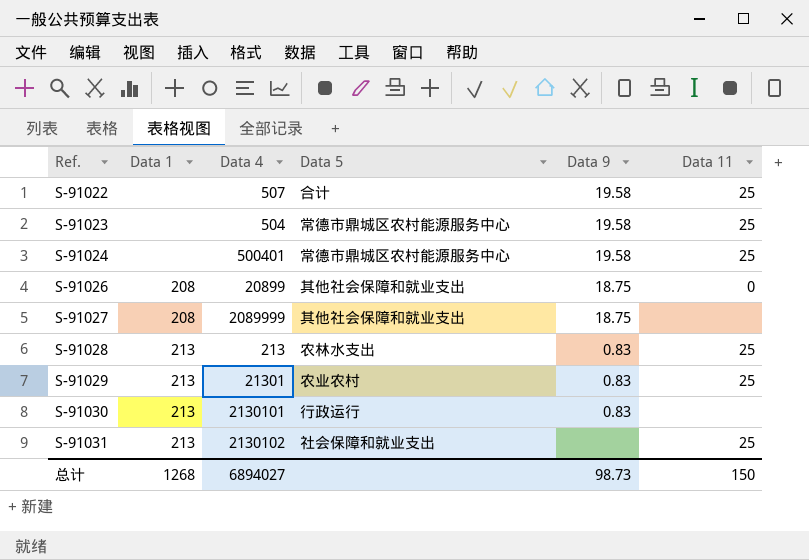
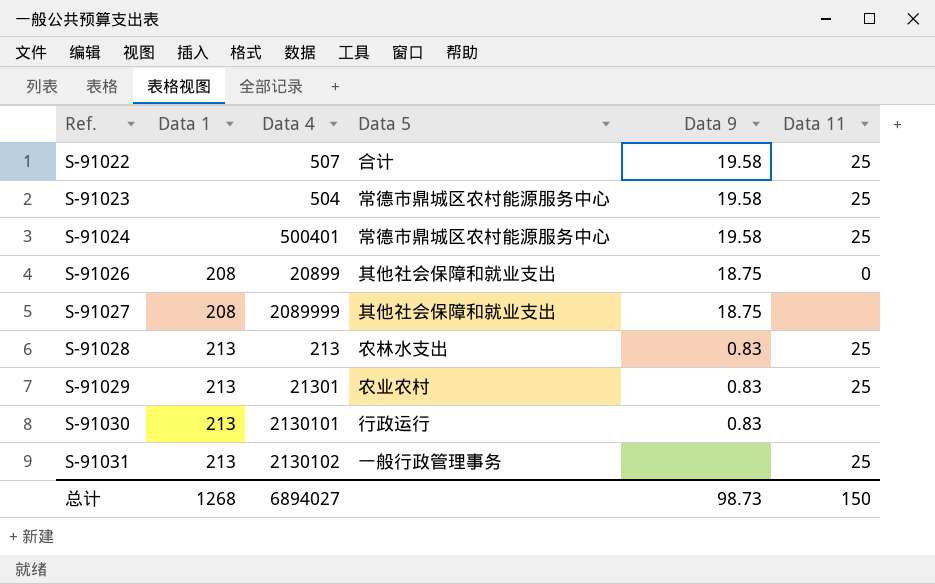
S-91031 | Data 5: 社会保障和就业支出 -> 一般行政管理事务

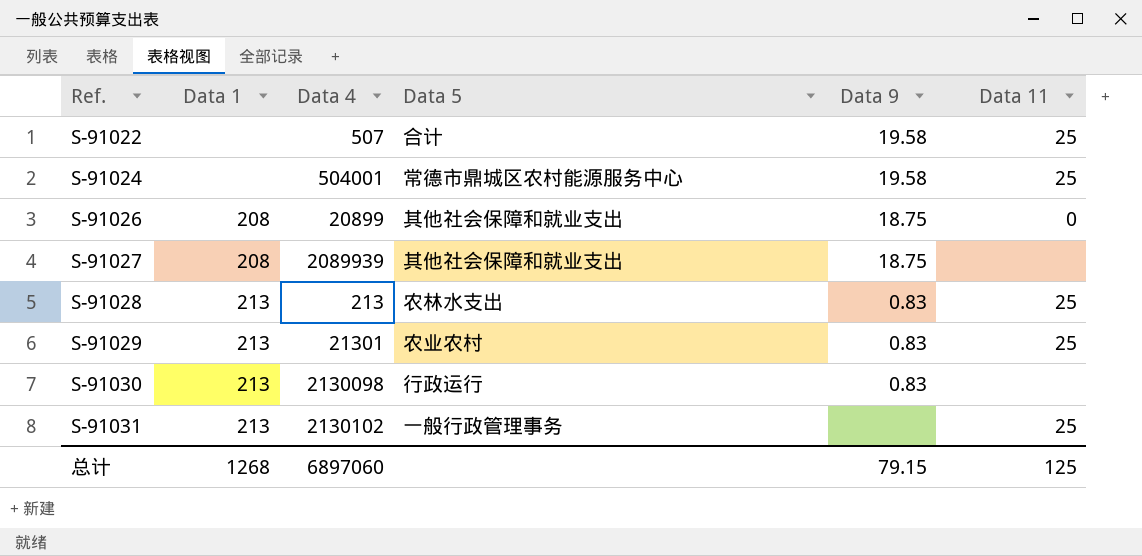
row S-91023: none | 504 | 常德市鼎城区农村能源服务中心 | 19.58 | 25 -> none
S-91024 | Data 4: 500401 -> 504001
S-91027 | Data 4: 2089999 -> 2089939
S-91030 | Data 4: 2130101 -> 2130098
总计 | Data 4: 6894027 -> 6897060
总计 | Data 9: 98.73 -> 79.15
总计 | Data 11: 150 -> 125

